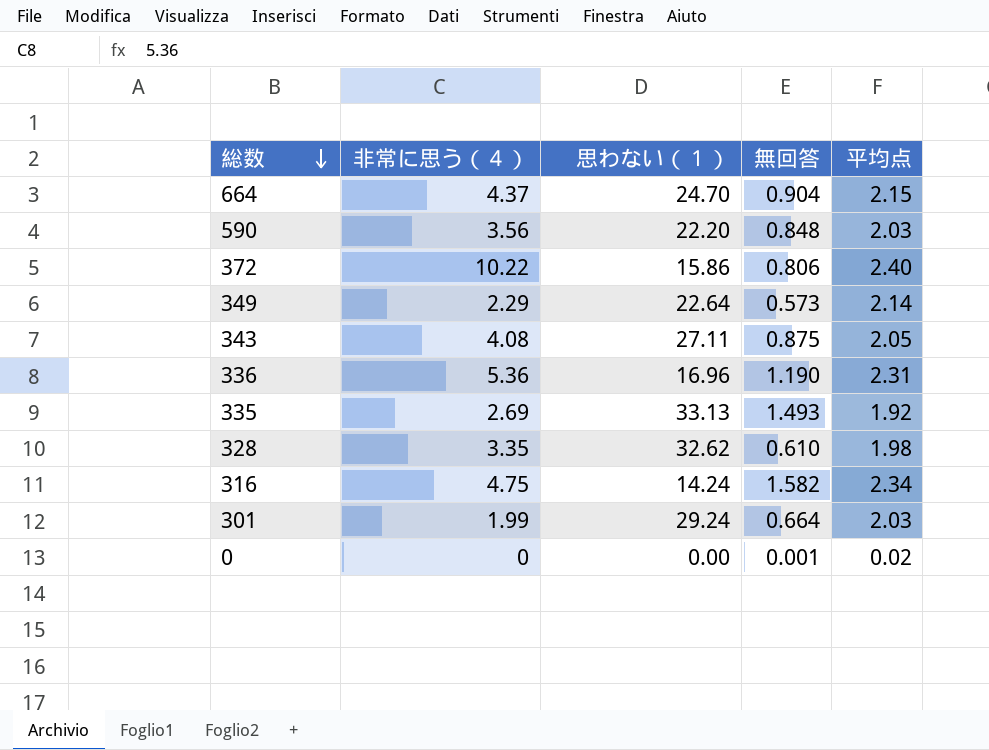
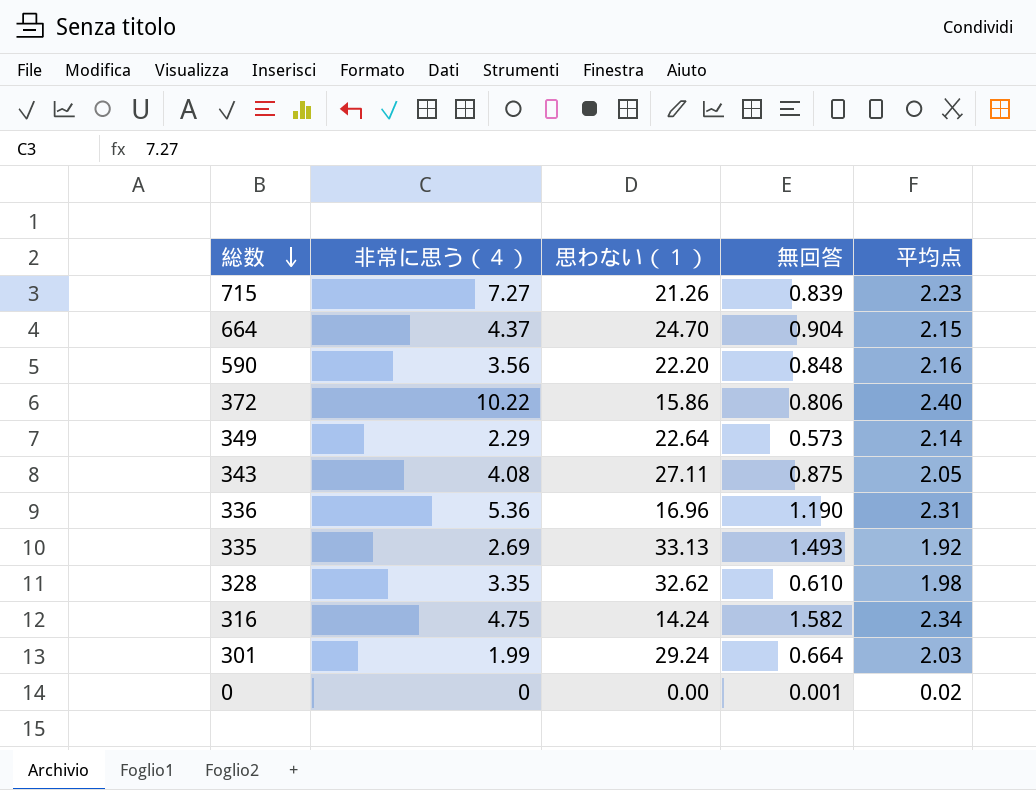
row 715: none -> 7.27 | 21.26 | 0.839 | 2.23
590 | 平均点: 2.03 -> 2.16

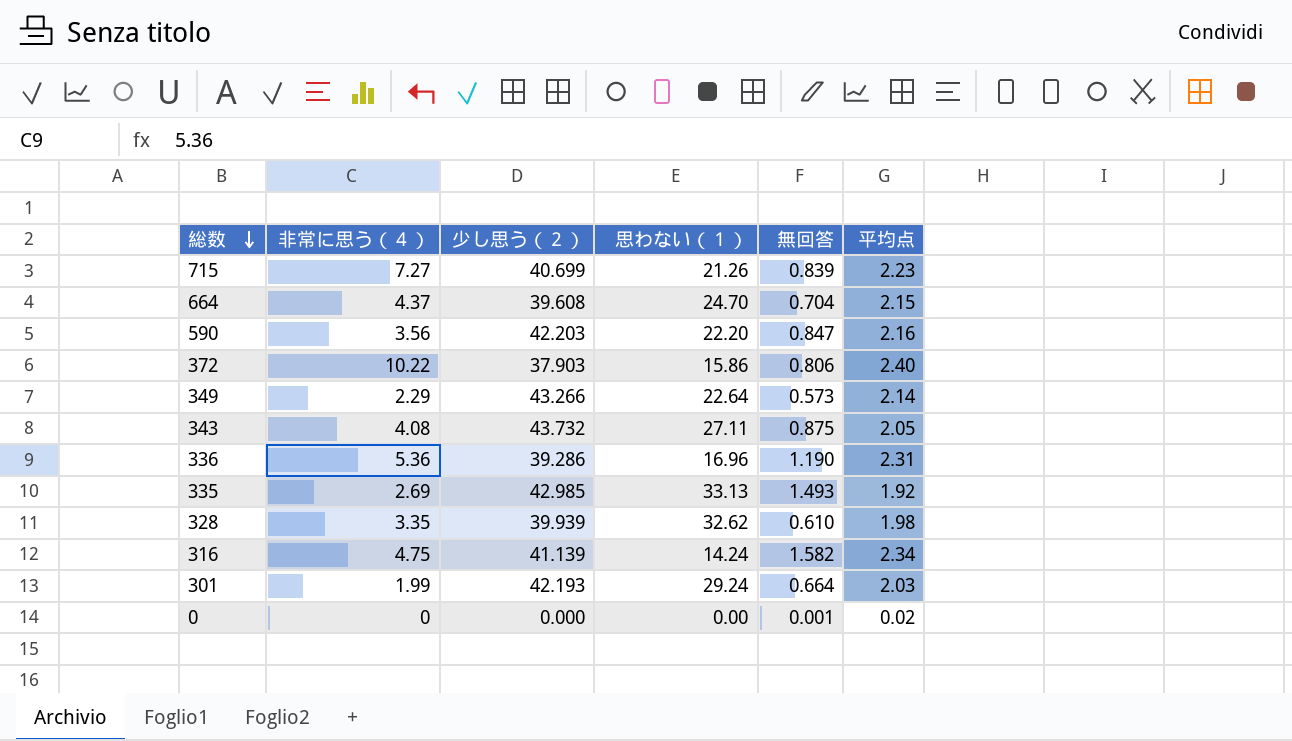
column 少し思う（２） | position: none -> 3
664 | 無回答: 0.904 -> 0.704
590 | 無回答: 0.848 -> 0.847

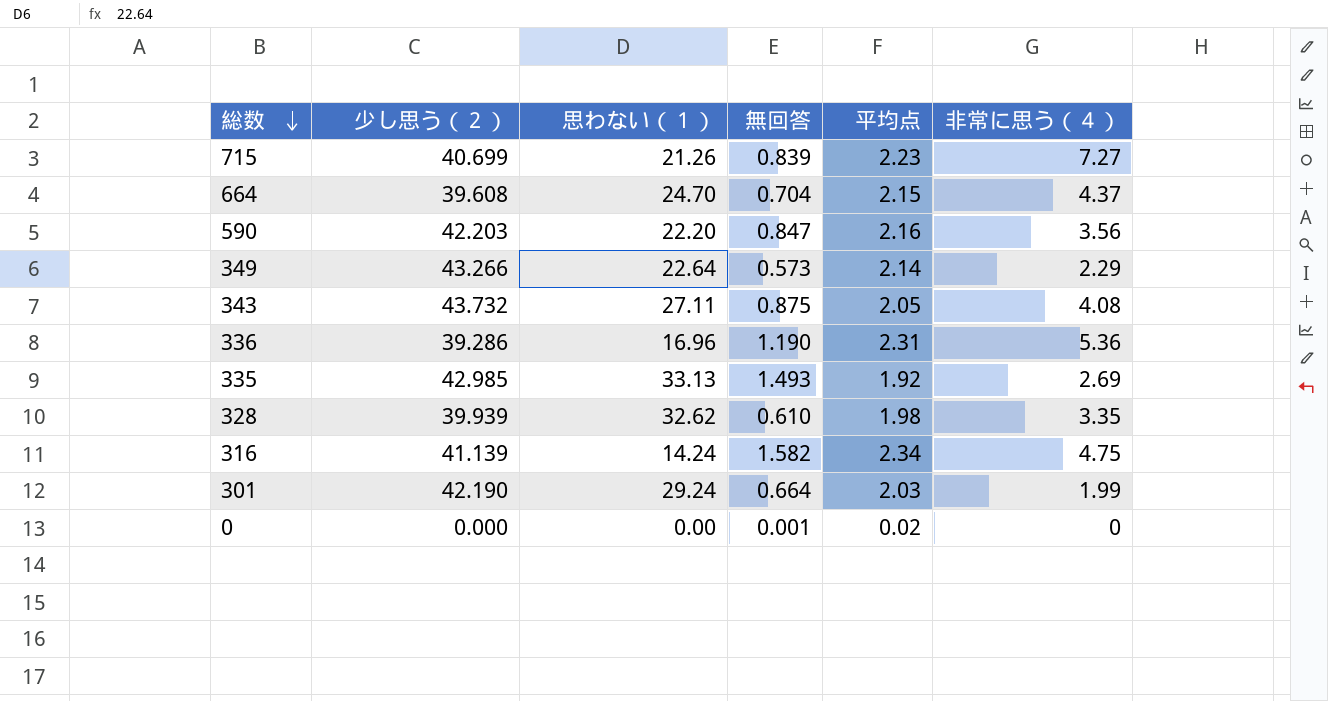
column 非常に思う（４） | position: 2 -> 6
row 372: 10.22 | 37.903 | 15.86 | 0.806 | 2.40 -> none
301 | 少し思う（２）: 42.193 -> 42.190

